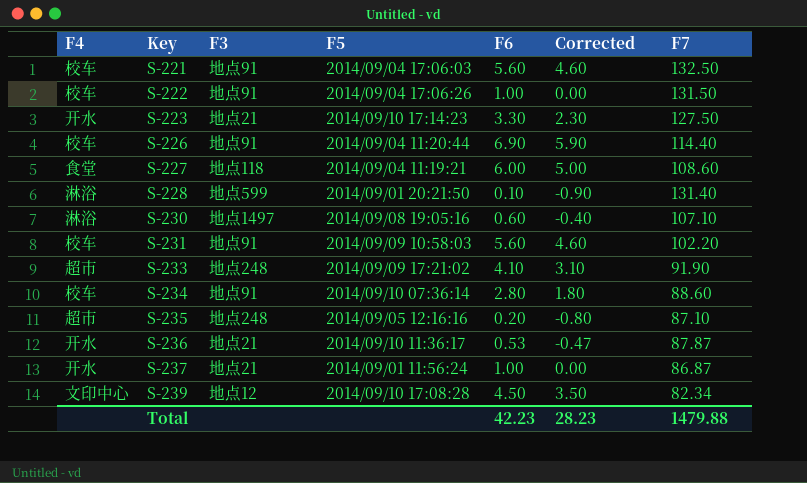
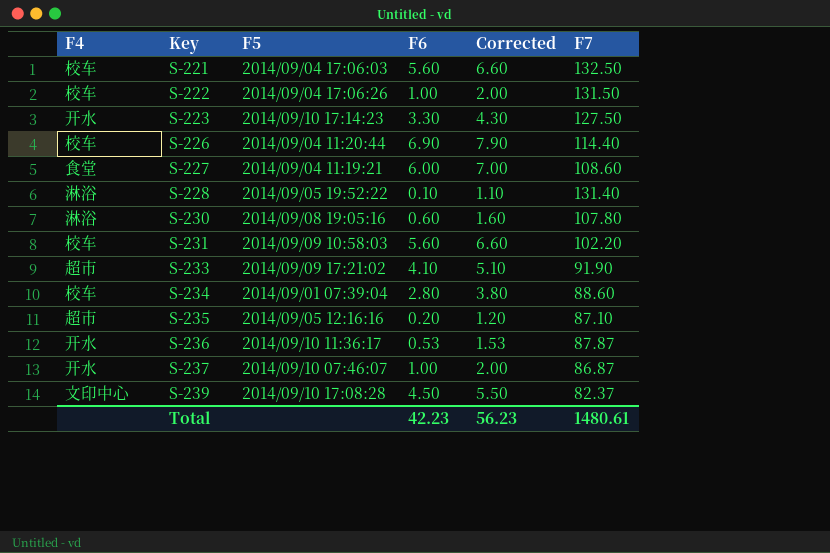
column F3 | position: 3 -> none
column Corrected | formula: [F6] - 1 -> [F6] + 1
S-228 | F5: 2014/09/01 20:21:50 -> 2014/09/05 19:52:22
S-230 | F7: 107.10 -> 107.80
S-234 | F5: 2014/09/10 07:36:14 -> 2014/09/01 07:39:04
S-237 | F5: 2014/09/01 11:56:24 -> 2014/09/10 07:46:07
S-239 | F7: 82.34 -> 82.37
Total | Corrected: 28.23 -> 56.23
Total | F7: 1479.88 -> 1480.61

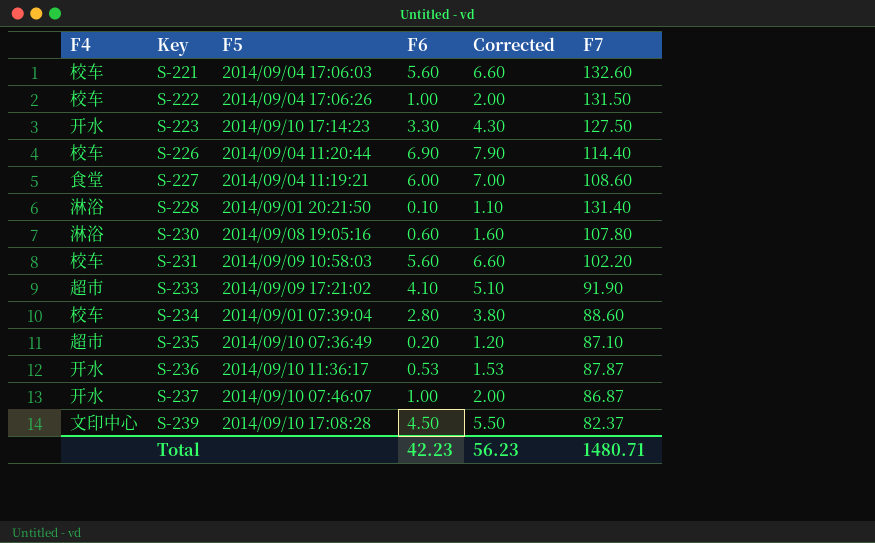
S-221 | F7: 132.50 -> 132.60
S-228 | F5: 2014/09/05 19:52:22 -> 2014/09/01 20:21:50
S-235 | F5: 2014/09/05 12:16:16 -> 2014/09/10 07:36:49
Total | F7: 1480.61 -> 1480.71

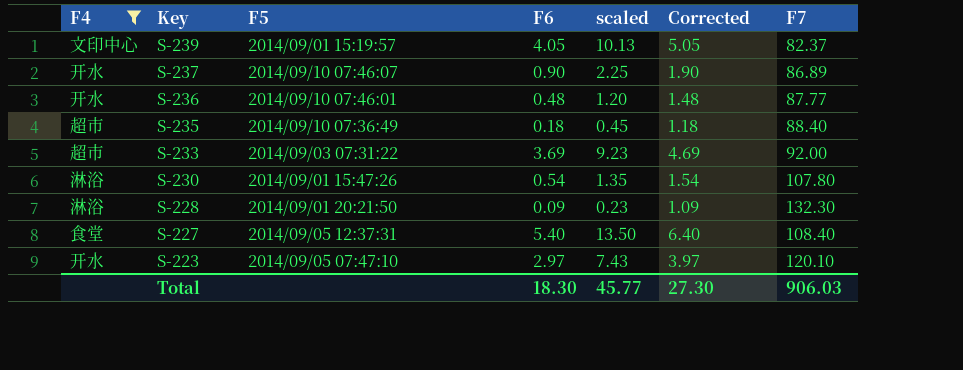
filter: none -> F4 != 校车
row order: Key ascending -> Key descending
column scaled | formula: none -> [F6] * 2.5
S-239 | F5: 2014/09/10 17:08:28 -> 2014/09/01 15:19:57
S-239 | F6: 4.50 -> 4.05
S-239 | Corrected: 5.50 -> 5.05
S-237 | F6: 1.00 -> 0.90
S-237 | Corrected: 2.00 -> 1.90
S-237 | F7: 86.87 -> 86.89
S-236 | F5: 2014/09/10 11:36:17 -> 2014/09/10 07:46:01
S-236 | F6: 0.53 -> 0.48
S-236 | Corrected: 1.53 -> 1.48
S-236 | F7: 87.87 -> 87.77
S-235 | F6: 0.20 -> 0.18
S-235 | Corrected: 1.20 -> 1.18
S-235 | F7: 87.10 -> 88.40
S-233 | F5: 2014/09/09 17:21:02 -> 2014/09/03 07:31:22
S-233 | F6: 4.10 -> 3.69
S-233 | Corrected: 5.10 -> 4.69
S-233 | F7: 91.90 -> 92.00
S-230 | F5: 2014/09/08 19:05:16 -> 2014/09/01 15:47:26
S-230 | F6: 0.60 -> 0.54
S-230 | Corrected: 1.60 -> 1.54
S-228 | F6: 0.10 -> 0.09
S-228 | Corrected: 1.10 -> 1.09
S-228 | F7: 131.40 -> 132.30
S-227 | F5: 2014/09/04 11:19:21 -> 2014/09/05 12:37:31
S-227 | F6: 6.00 -> 5.40
S-227 | Corrected: 7.00 -> 6.40
S-227 | F7: 108.60 -> 108.40
S-223 | F5: 2014/09/10 17:14:23 -> 2014/09/05 07:47:10
S-223 | F6: 3.30 -> 2.97
S-223 | Corrected: 4.30 -> 3.97
S-223 | F7: 127.50 -> 120.10
Total | F6: 42.23 -> 18.30
Total | Corrected: 56.23 -> 27.30
Total | F7: 1480.71 -> 906.03

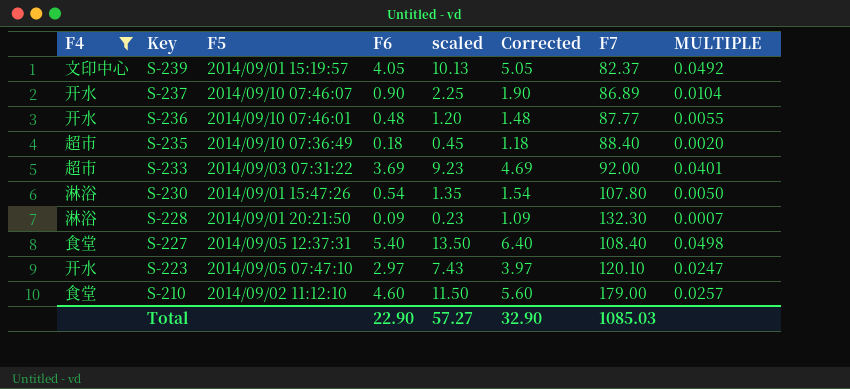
column MULTIPLE | formula: none -> [F6] / [F7]
row S-210: none -> 食堂 | 2014/09/02 11:12:10 | 4.60 | 11.50 | 5.60 | 179.00 | 0.0257
Total | F6: 18.30 -> 22.90
Total | scaled: 45.77 -> 57.27
Total | Corrected: 27.30 -> 32.90
Total | F7: 906.03 -> 1085.03

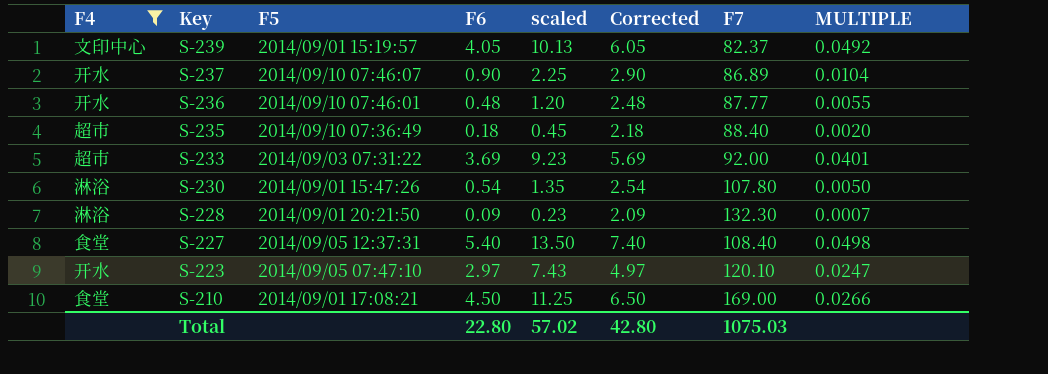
column Corrected | formula: [F6] + 1 -> [F6] + 2
S-210 | F5: 2014/09/02 11:12:10 -> 2014/09/01 17:08:21
S-210 | F6: 4.60 -> 4.50
S-210 | scaled: 11.50 -> 11.25
S-210 | F7: 179.00 -> 169.00
S-210 | MULTIPLE: 0.0257 -> 0.0266
Total | F6: 22.90 -> 22.80
Total | scaled: 57.27 -> 57.02
Total | Corrected: 32.90 -> 42.80
Total | F7: 1085.03 -> 1075.03

